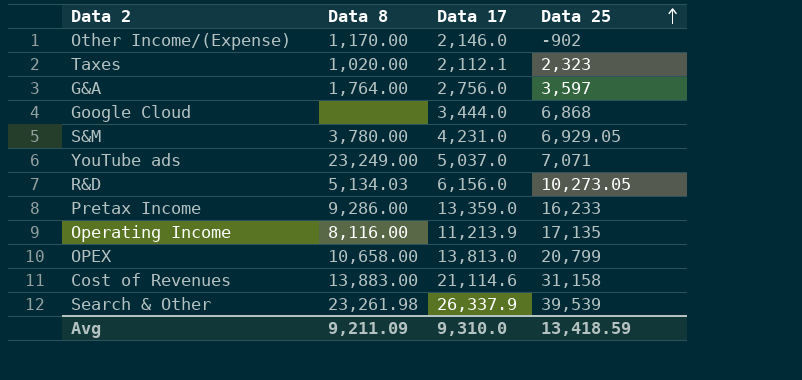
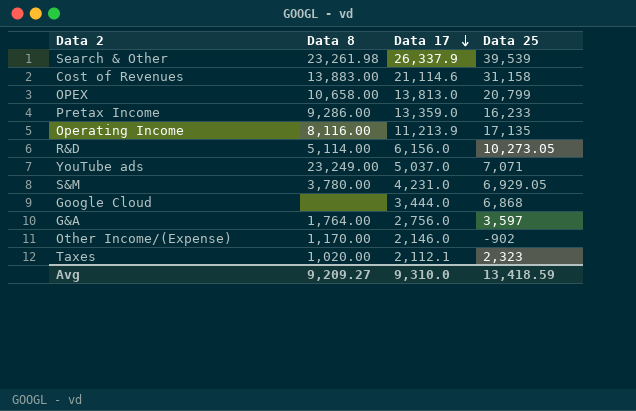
row order: Data 25 ascending -> Data 17 descending
R&D | Data 8: 5,134.03 -> 5,114.00
Avg | Data 8: 9,211.09 -> 9,209.27

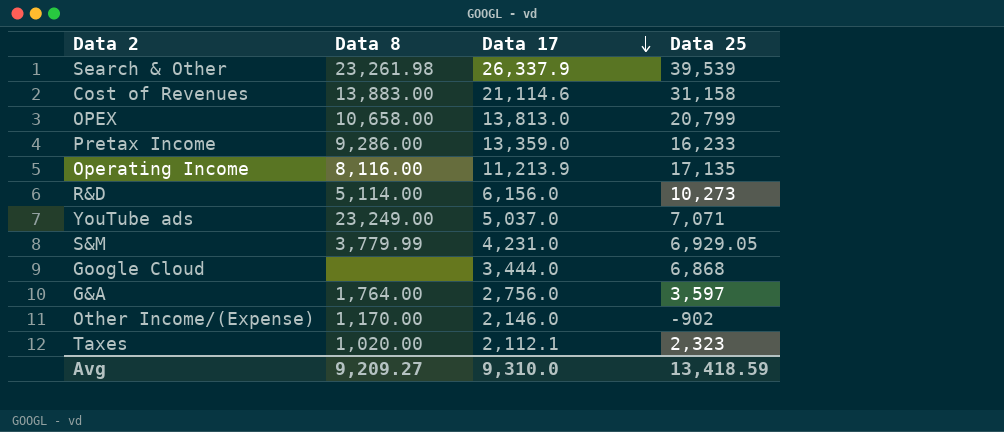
R&D | Data 25: 10,273.05 -> 10,273
S&M | Data 8: 3,780.00 -> 3,779.99

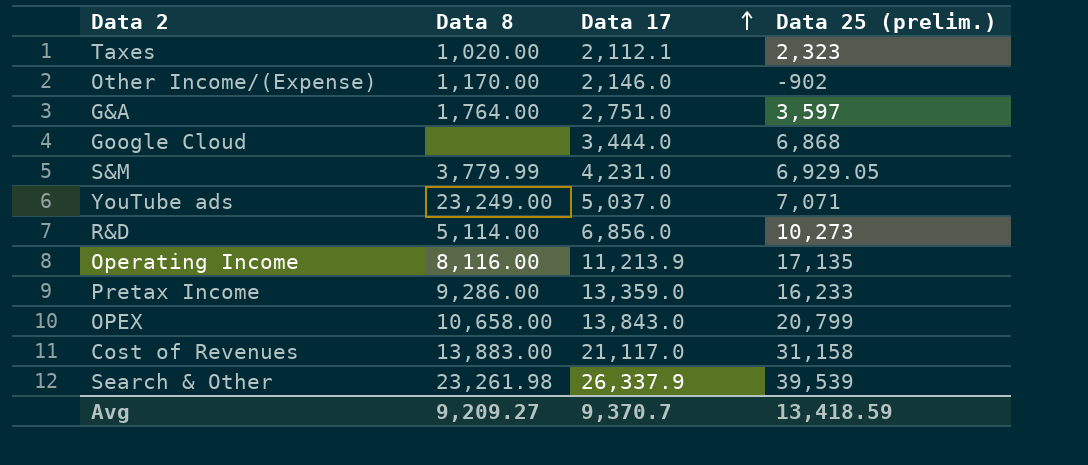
row order: Data 17 descending -> Data 17 ascending
column name: Data 25 -> Data 25 (prelim.)
G&A | Data 17: 2,756.0 -> 2,751.0
R&D | Data 17: 6,156.0 -> 6,856.0
OPEX | Data 17: 13,813.0 -> 13,843.0
Cost of Revenues | Data 17: 21,114.6 -> 21,117.0
Avg | Data 17: 9,310.0 -> 9,370.7

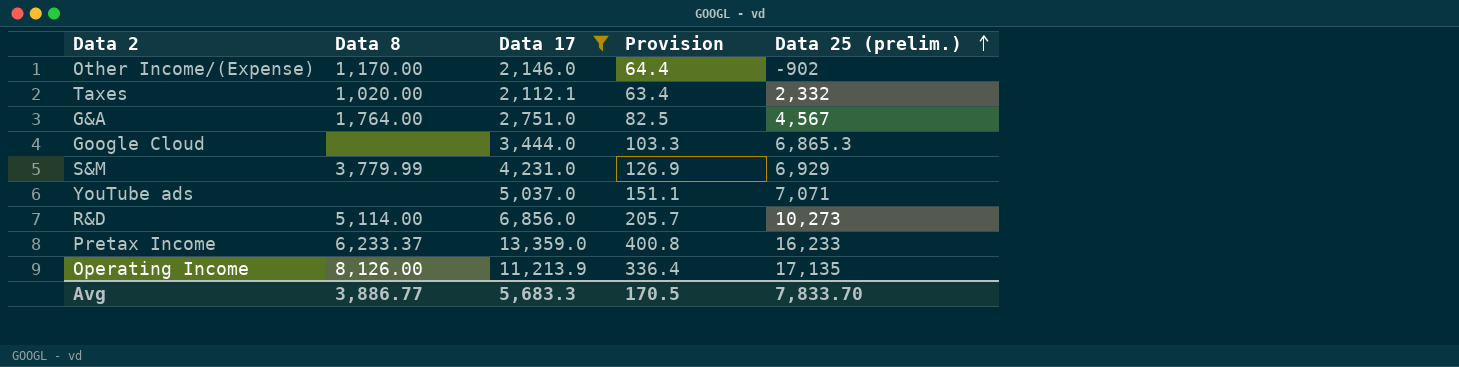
filter: none -> Data 17 <= 13,359.0
row order: Data 17 ascending -> Data 25 (prelim.) ascending
column Provision | formula: none -> [Data 17] * 0.03
Taxes | Data 25 (prelim.): 2,323 -> 2,332
G&A | Data 25 (prelim.): 3,597 -> 4,567
Google Cloud | Data 25 (prelim.): 6,868 -> 6,865.3
S&M | Data 25 (prelim.): 6,929.05 -> 6,929
YouTube ads | Data 8: 23,249.00 -> none
Pretax Income | Data 8: 9,286.00 -> 6,233.37
Operating Income | Data 8: 8,116.00 -> 8,126.00
Avg | Data 8: 9,209.27 -> 3,886.77
Avg | Data 17: 9,370.7 -> 5,683.3
Avg | Data 25 (prelim.): 13,418.59 -> 7,833.70

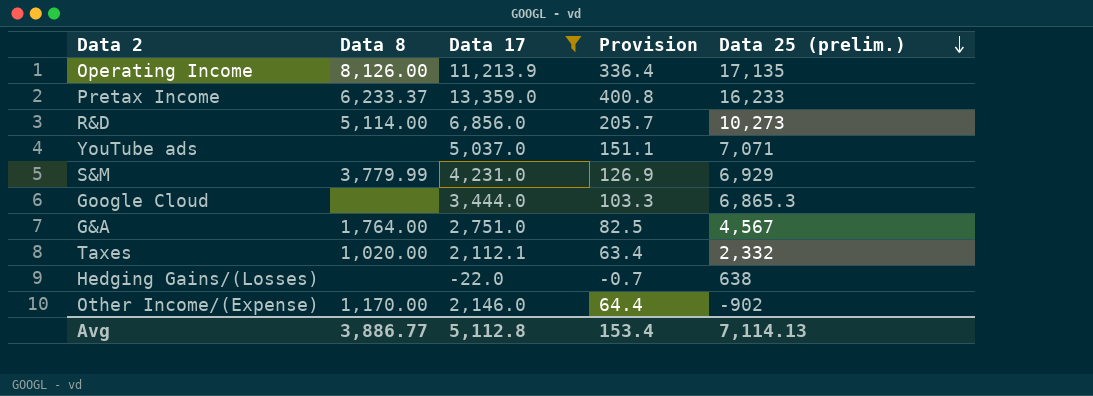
row order: Data 25 (prelim.) ascending -> Data 25 (prelim.) descending
row Hedging Gains/(Losses): none -> none | -22.0 | -0.7 | 638
Avg | Data 17: 5,683.3 -> 5,112.8
Avg | Provision: 170.5 -> 153.4
Avg | Data 25 (prelim.): 7,833.70 -> 7,114.13

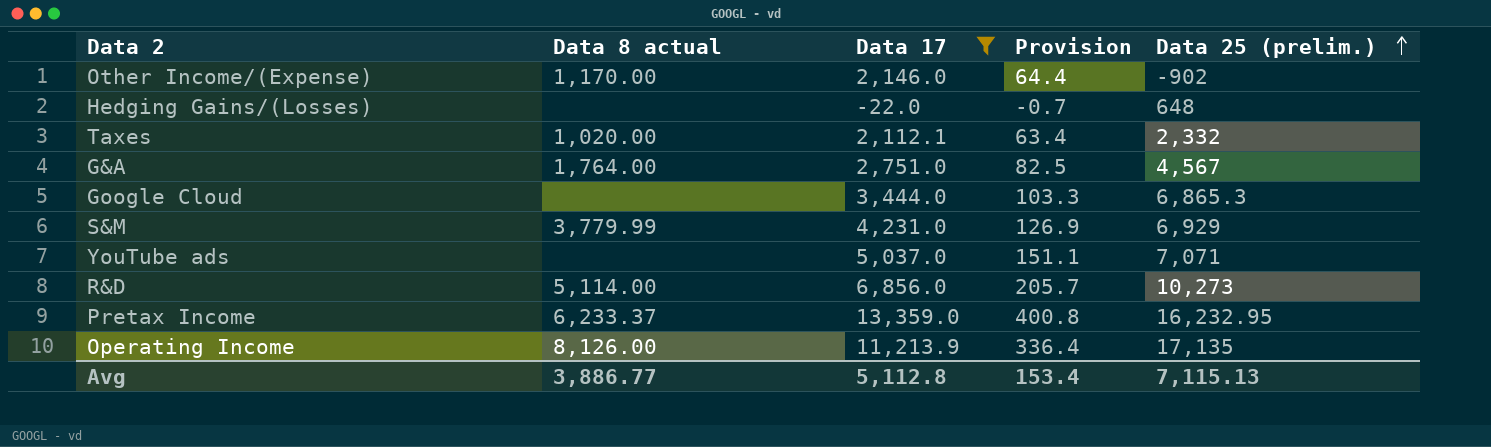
row order: Data 25 (prelim.) descending -> Data 25 (prelim.) ascending
column name: Data 8 -> Data 8 actual
Hedging Gains/(Losses) | Data 25 (prelim.): 638 -> 648
Pretax Income | Data 25 (prelim.): 16,233 -> 16,232.95
Avg | Data 25 (prelim.): 7,114.13 -> 7,115.13

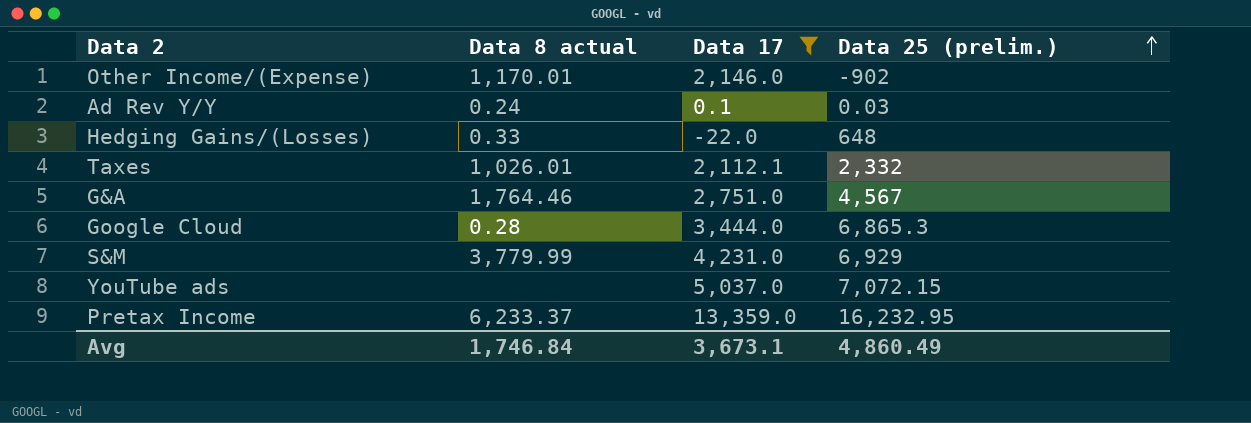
column Provision | formula: [Data 17] * 0.03 -> none
row R&D: 5,114.00 | 6,856.0 | 205.7 | 10,273 -> none
row Operating Income: 8,126.00 | 11,213.9 | 336.4 | 17,135 -> none
Other Income/(Expense) | Data 8 actual: 1,170.00 -> 1,170.01
row Ad Rev Y/Y: none -> 0.24 | 0.1 | 0.03
Hedging Gains/(Losses) | Data 8 actual: none -> 0.33
Taxes | Data 8 actual: 1,020.00 -> 1,026.01
G&A | Data 8 actual: 1,764.00 -> 1,764.46
Google Cloud | Data 8 actual: none -> 0.28
YouTube ads | Data 25 (prelim.): 7,071 -> 7,072.15
Avg | Data 8 actual: 3,886.77 -> 1,746.84
Avg | Data 17: 5,112.8 -> 3,673.1
Avg | Data 25 (prelim.): 7,115.13 -> 4,860.49

